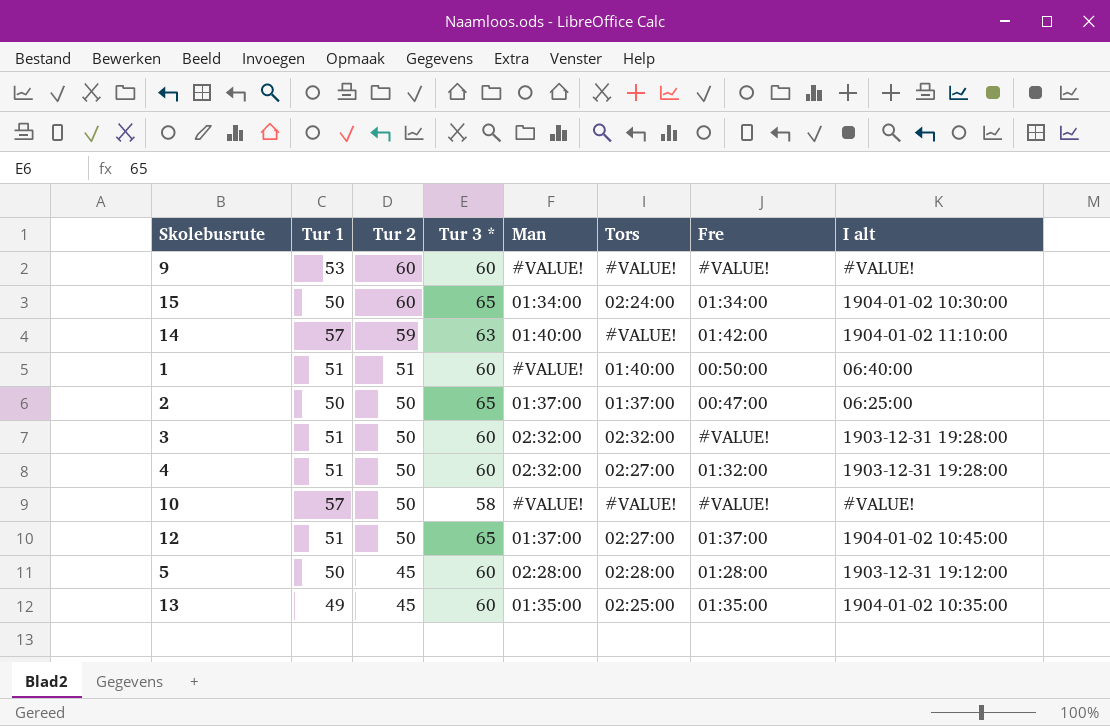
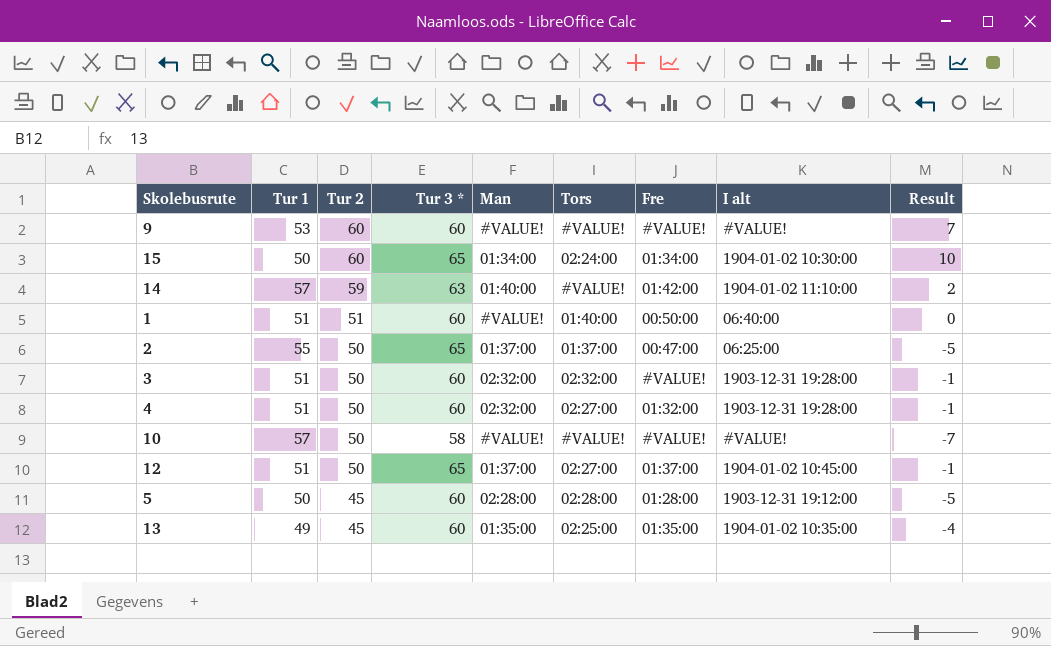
column Result | formula: none -> [Tur 2] - [Tur 1]
2 | Tur 1: 50 -> 55

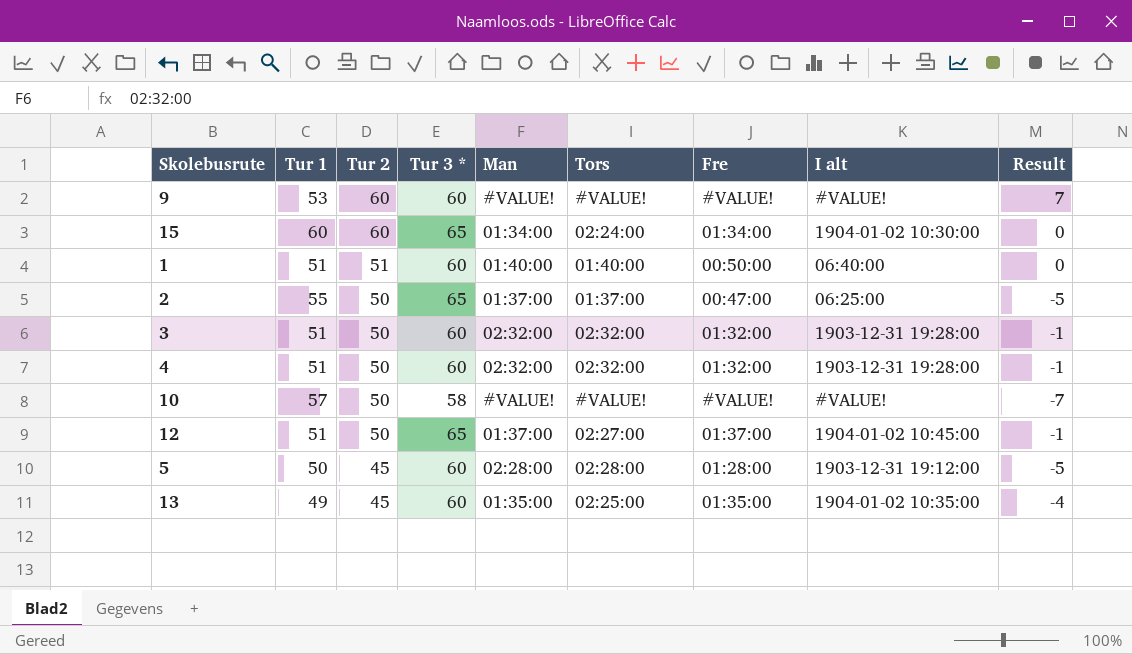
row 14: 57 | 59 | 63 | 01:40:00 | #VALUE! | 01:42:00 | 1904-01-02 11:10:00 | 2 -> none
15 | Tur 1: 50 -> 60
15 | Result: 10 -> 0
1 | Man: #VALUE! -> 01:40:00
3 | Fre: #VALUE! -> 01:32:00
4 | Tors: 02:27:00 -> 02:32:00

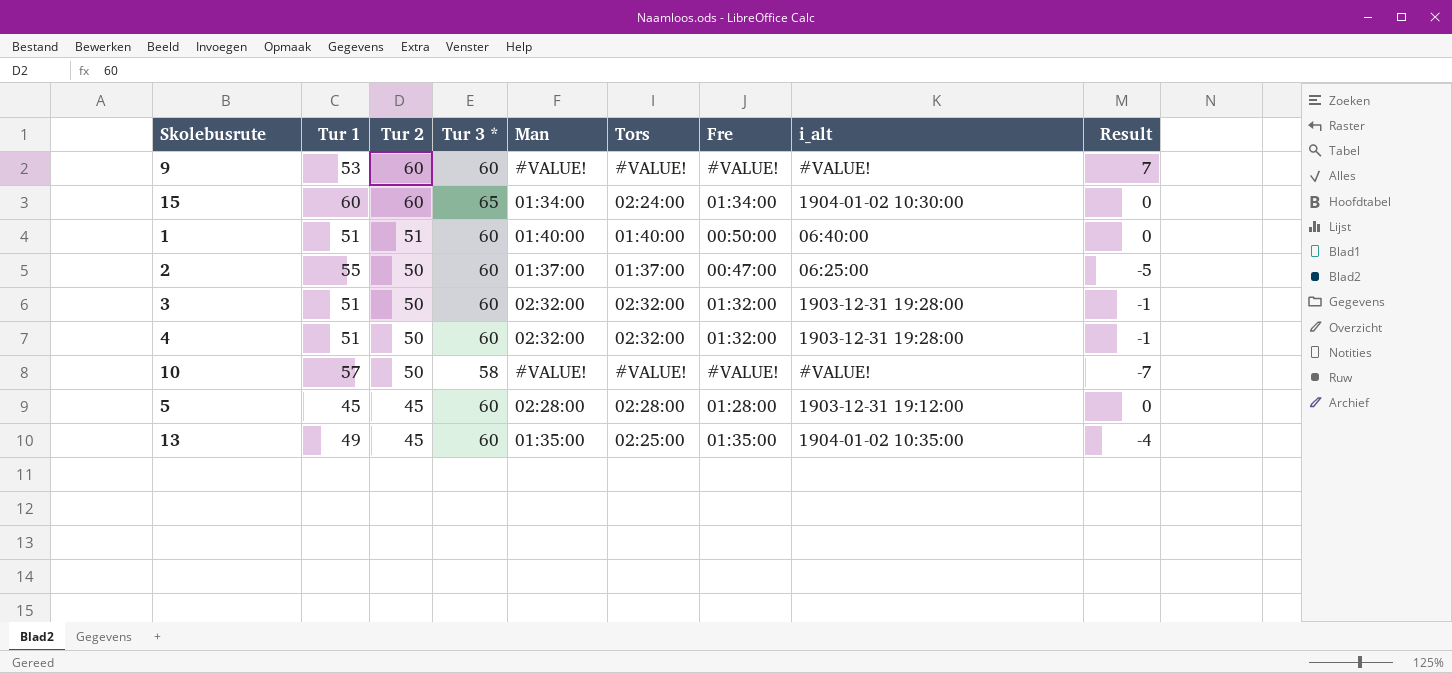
column name: I alt -> i_alt
row 12: 51 | 50 | 65 | 01:37:00 | 02:27:00 | 01:37:00 | 1904-01-02 10:45:00 | -1 -> none
2 | Tur 3 *: 65 -> 60
5 | Tur 1: 50 -> 45
5 | Result: -5 -> 0

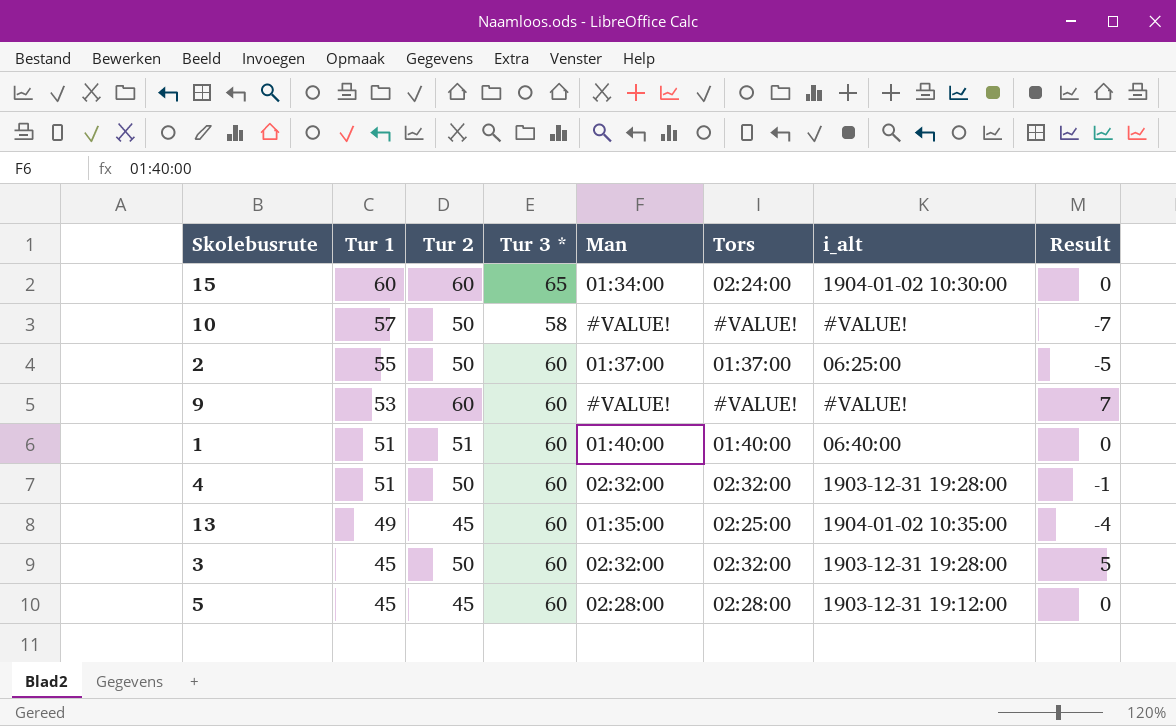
row order: Tur 2 descending -> Tur 1 descending
column Fre | position: 7 -> none
3 | Tur 1: 51 -> 45
3 | Result: -1 -> 5

